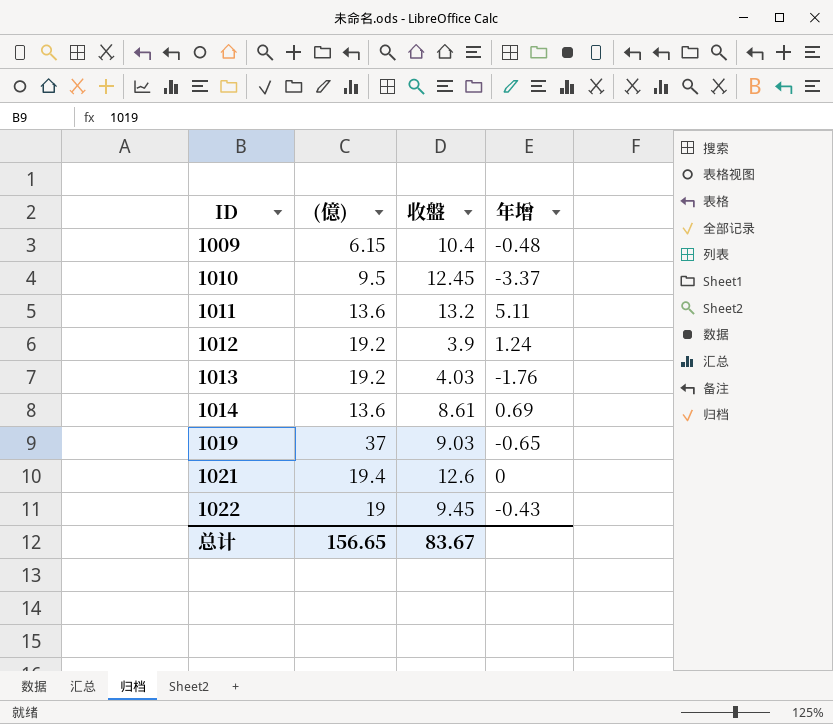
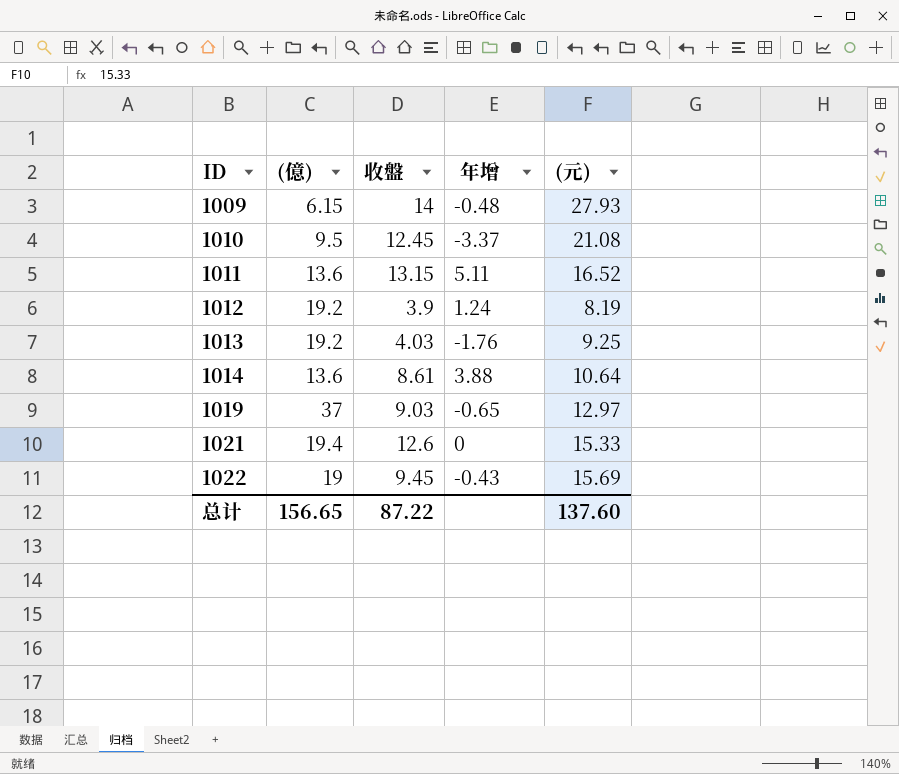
column (元) | position: none -> 5
1009 | 收盤: 10.4 -> 14
1011 | 收盤: 13.2 -> 13.15
1014 | 年增: 0.69 -> 3.88
总计 | 收盤: 83.67 -> 87.22

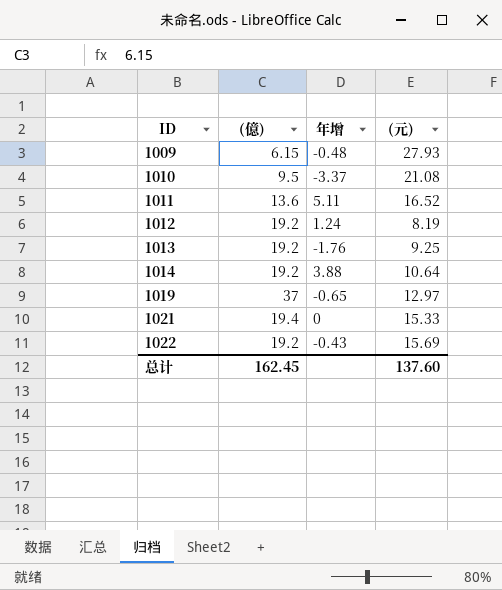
column 收盤 | position: 3 -> none
1014 | (億): 13.6 -> 19.2
1022 | (億): 19 -> 19.2
总计 | (億): 156.65 -> 162.45

